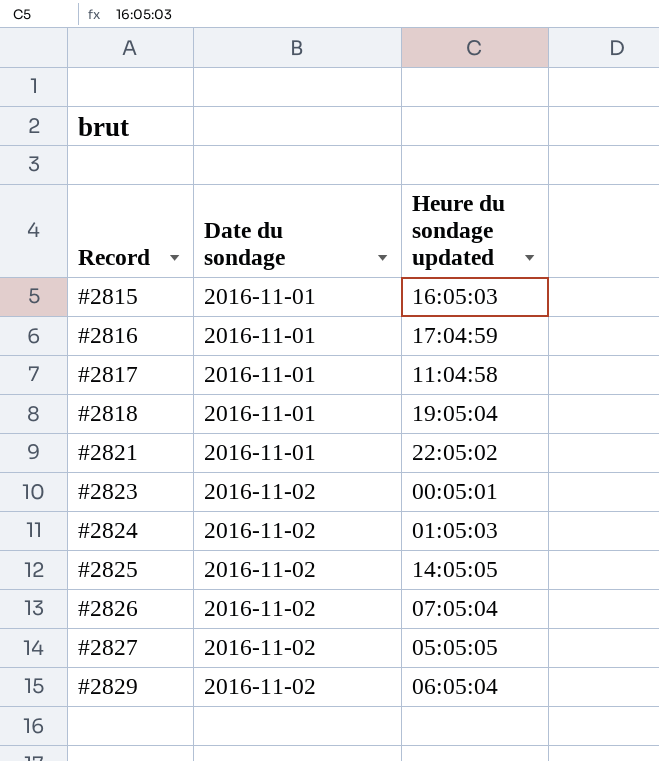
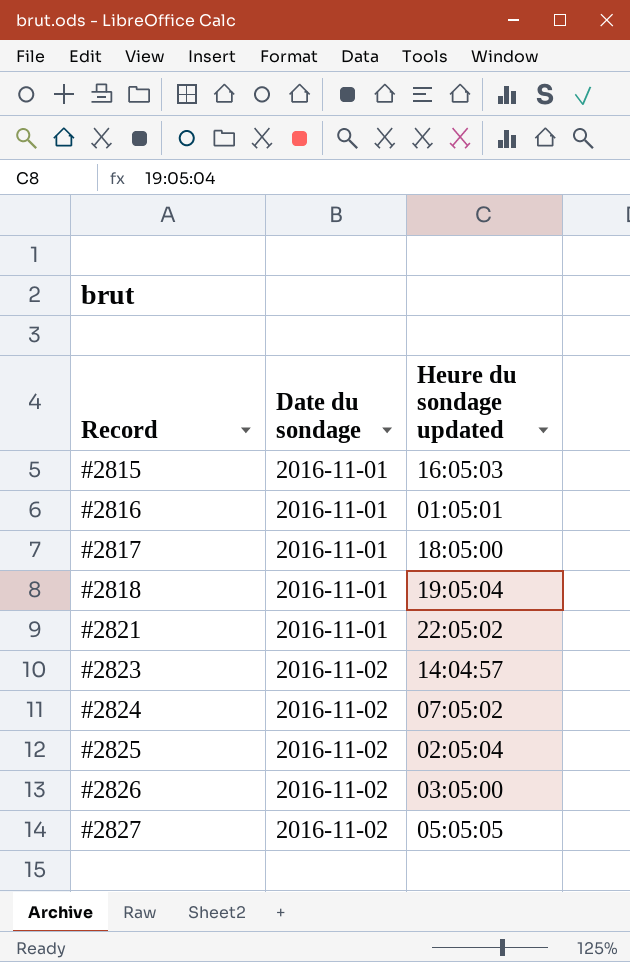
row #2829: 2016-11-02 | 06:05:04 -> none
#2816 | Heure du sondage updated: 17:04:59 -> 01:05:01
#2817 | Heure du sondage updated: 11:04:58 -> 18:05:00
#2823 | Heure du sondage updated: 00:05:01 -> 14:04:57
#2824 | Heure du sondage updated: 01:05:03 -> 07:05:02
#2825 | Heure du sondage updated: 14:05:05 -> 02:05:04
#2826 | Heure du sondage updated: 07:05:04 -> 03:05:00

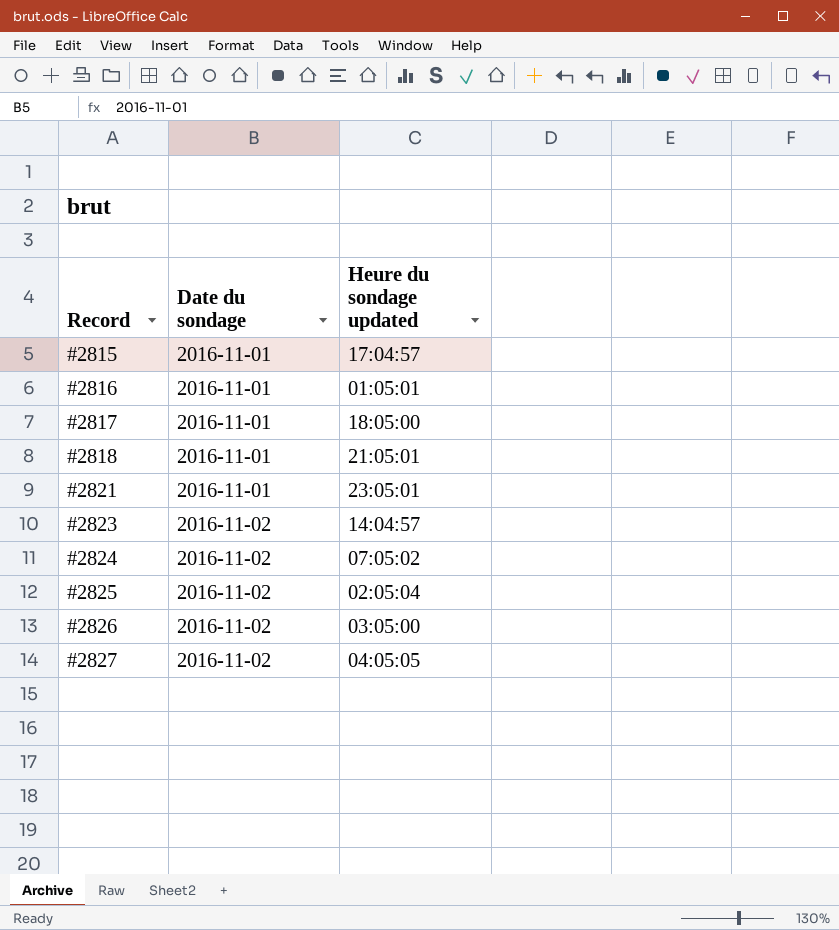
#2815 | Heure du sondage updated: 16:05:03 -> 17:04:57
#2818 | Heure du sondage updated: 19:05:04 -> 21:05:01
#2821 | Heure du sondage updated: 22:05:02 -> 23:05:01
#2827 | Heure du sondage updated: 05:05:05 -> 04:05:05

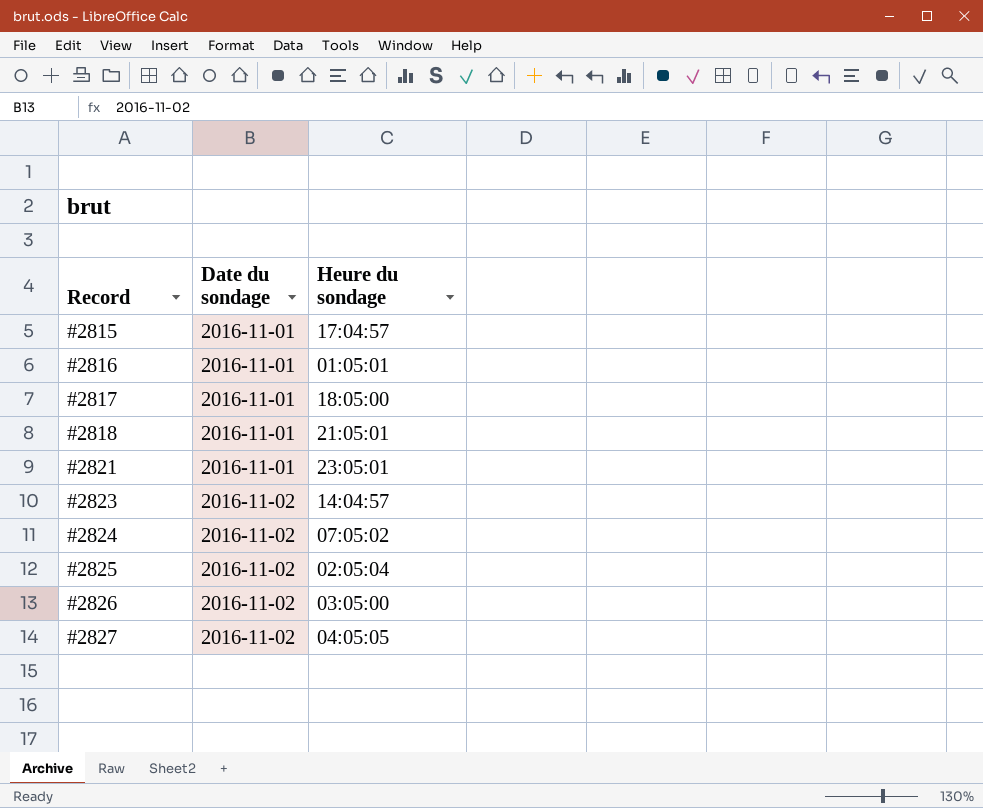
column name: Heure du sondage updated -> Heure du sondage

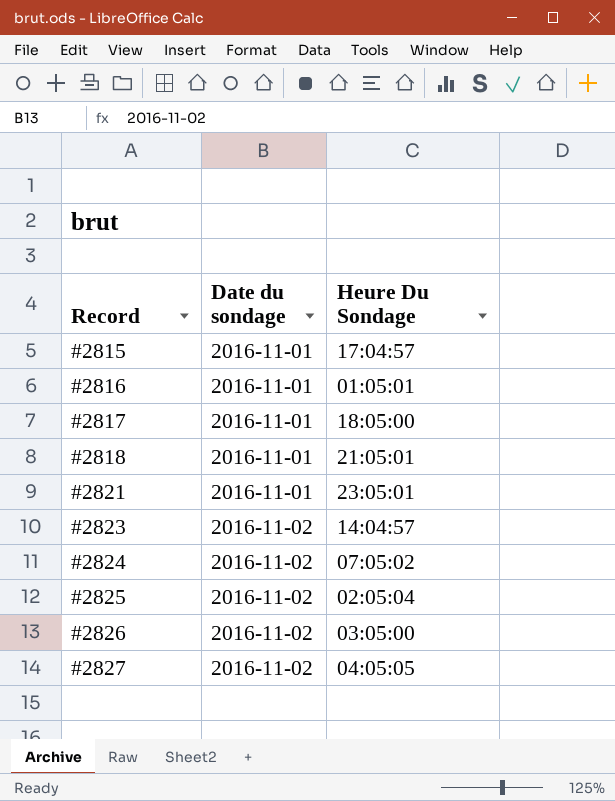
column name: Heure du sondage -> Heure Du Sondage

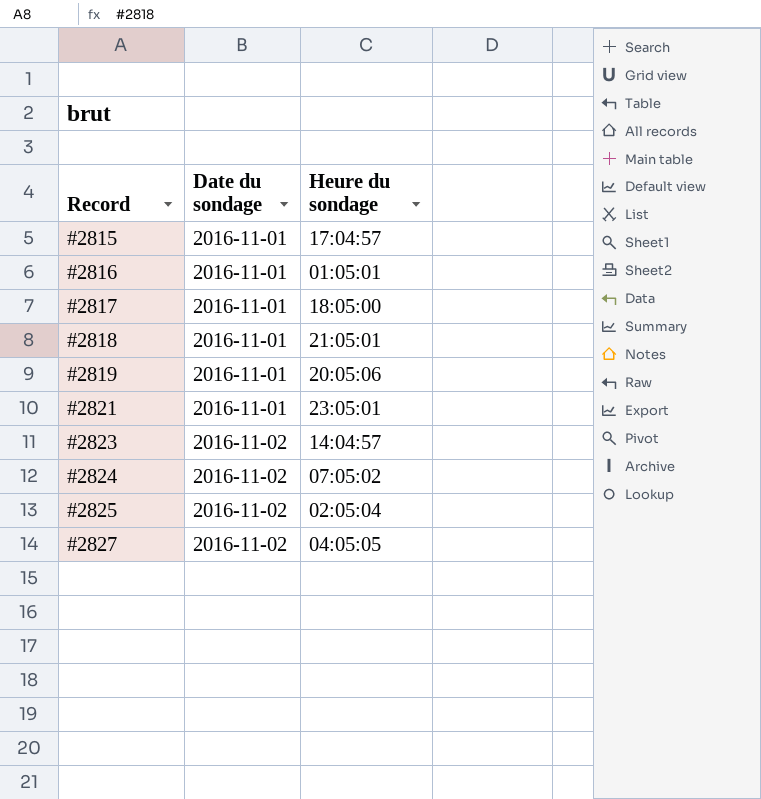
column name: Heure Du Sondage -> Heure du sondage
row #2826: 2016-11-02 | 03:05:00 -> none
row #2819: none -> 2016-11-01 | 20:05:06

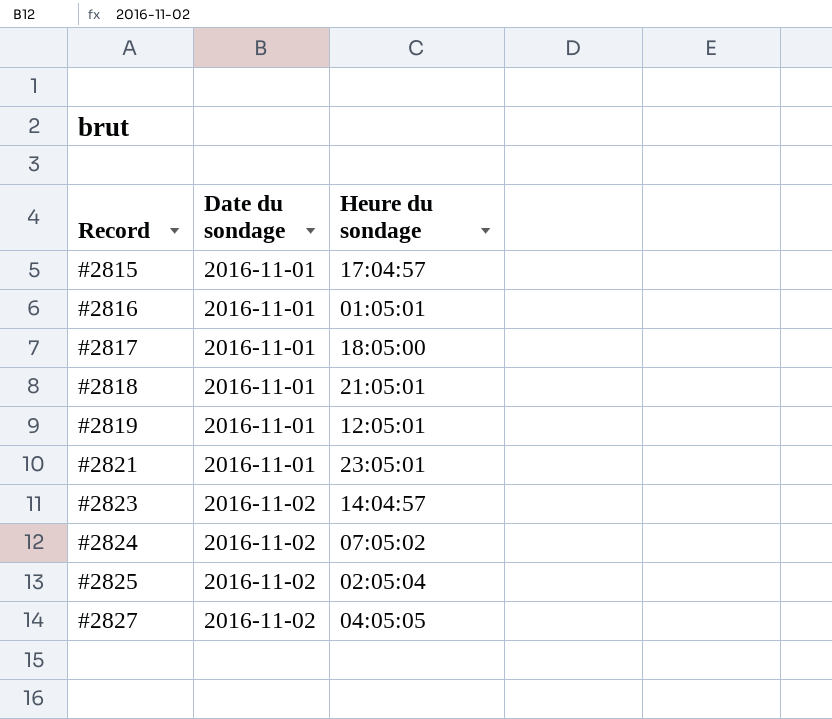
#2819 | Heure du sondage: 20:05:06 -> 12:05:01

